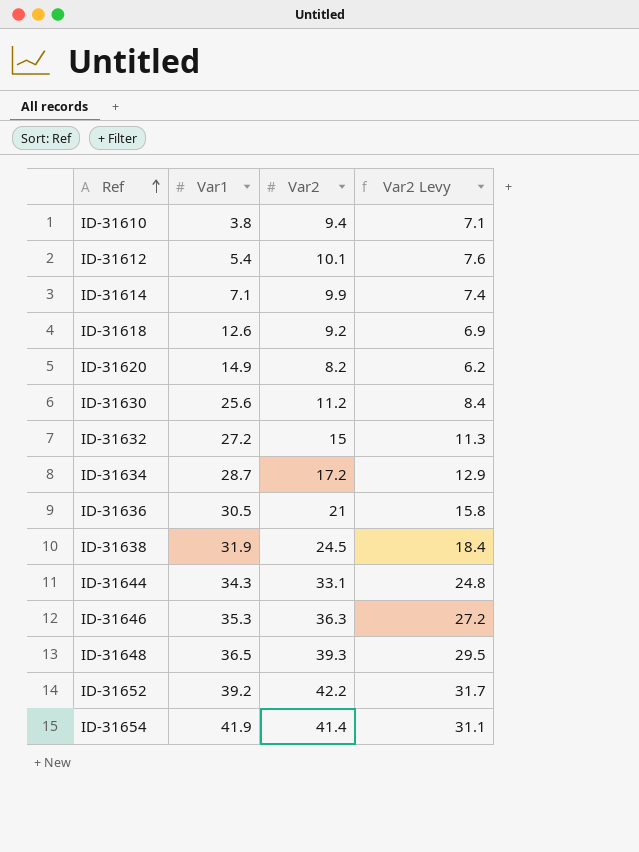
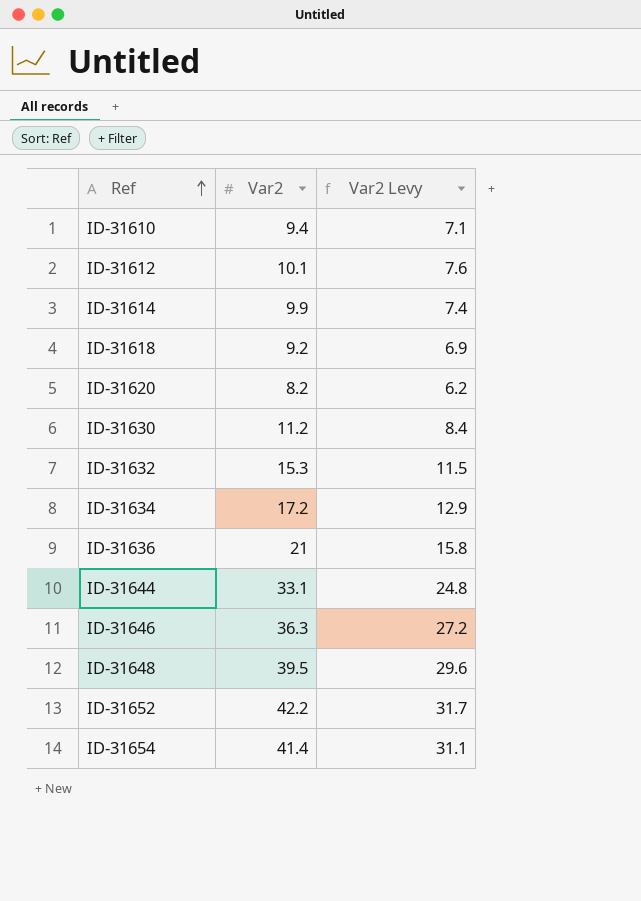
column Var1 | position: 2 -> none
row ID-31638: 31.9 | 24.5 | 18.4 -> none
ID-31632 | Var2: 15 -> 15.3
ID-31632 | Var2 Levy: 11.3 -> 11.5
ID-31648 | Var2: 39.3 -> 39.5
ID-31648 | Var2 Levy: 29.5 -> 29.6

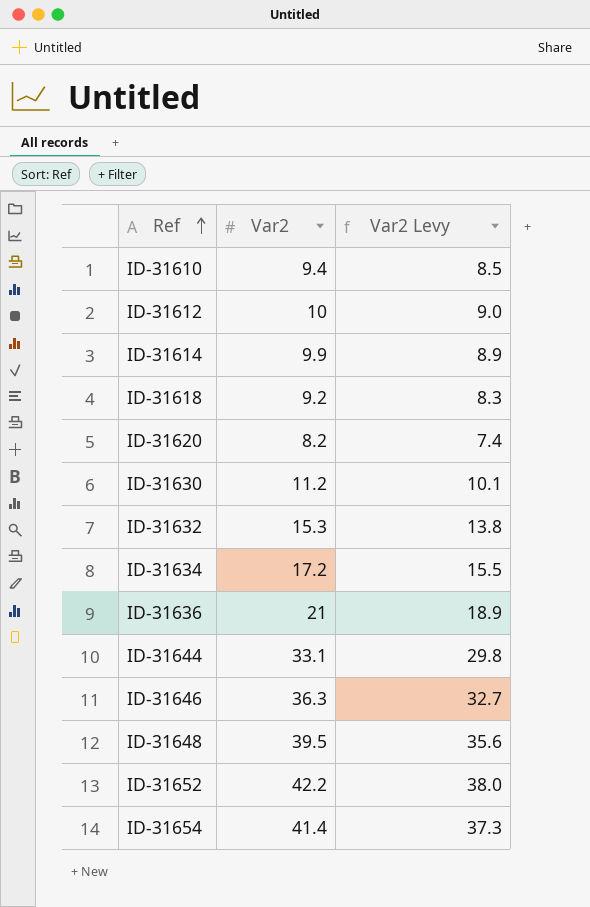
column Var2 Levy | formula: [Var2] * 0.75 -> [Var2] * 0.9
ID-31612 | Var2: 10.1 -> 10

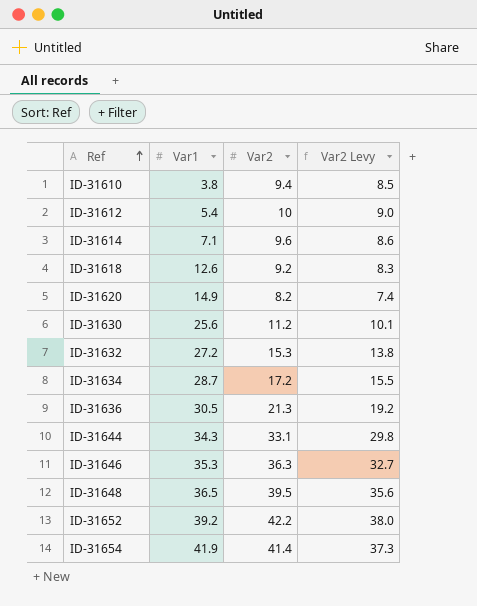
column Var1 | position: none -> 2
ID-31614 | Var2: 9.9 -> 9.6
ID-31614 | Var2 Levy: 8.9 -> 8.6
ID-31636 | Var2: 21 -> 21.3
ID-31636 | Var2 Levy: 18.9 -> 19.2

